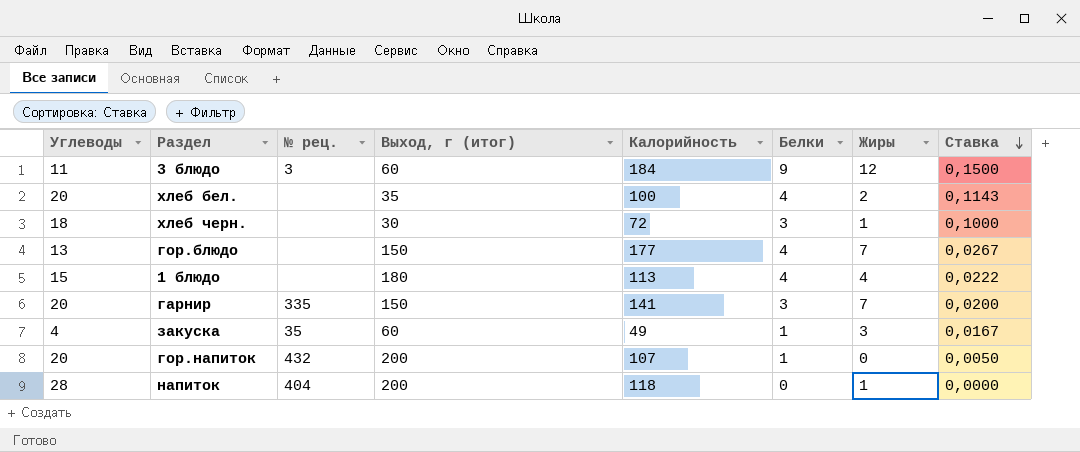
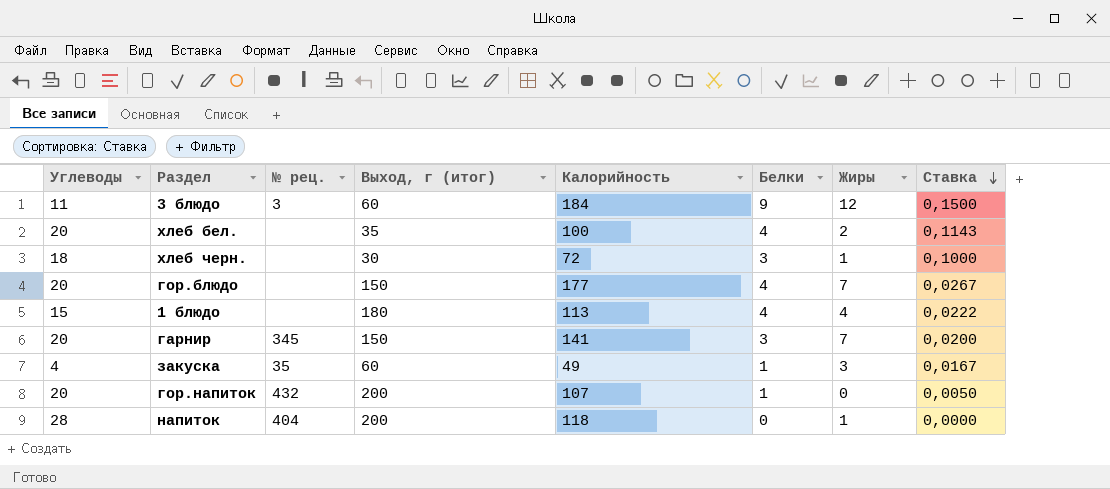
гор.блюдо | Углеводы: 13 -> 20
гарнир | № рец.: 335 -> 345

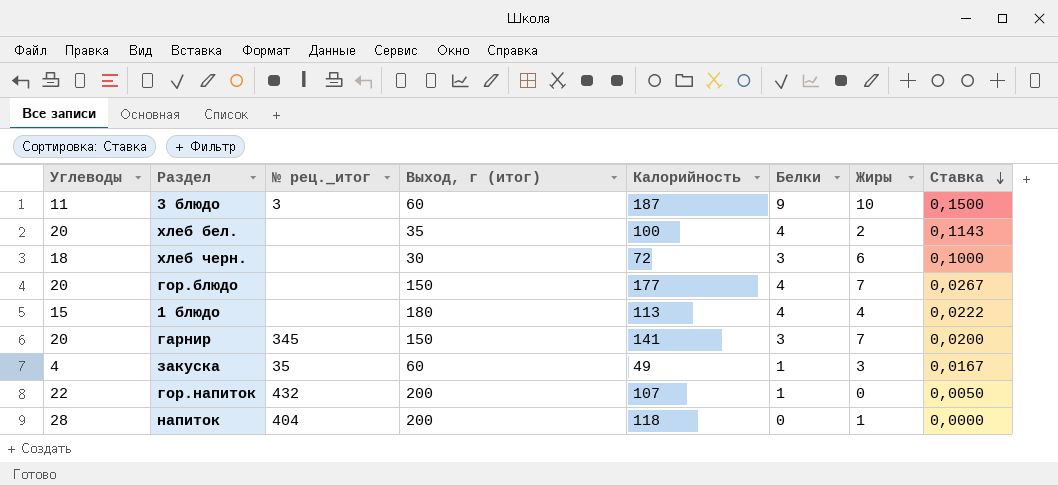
column name: № рец. -> № рец._итог
3 блюдо | Калорийность: 184 -> 187
3 блюдо | Жиры: 12 -> 10
хлеб черн. | Жиры: 1 -> 6
гор.напиток | Углеводы: 20 -> 22

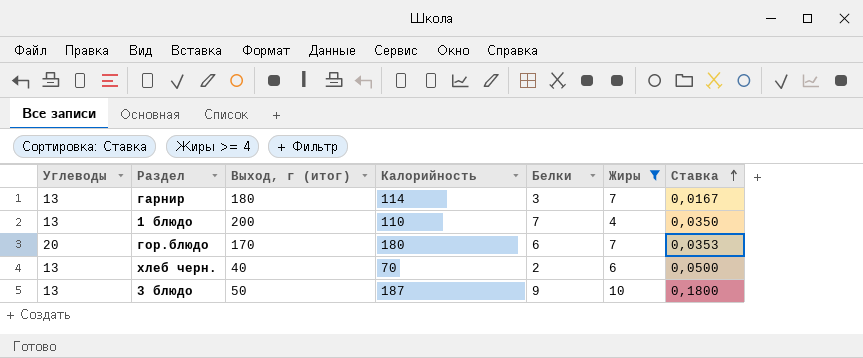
filter: none -> Жиры >= 4
row order: Ставка descending -> Ставка ascending
column № рец._итог | position: 3 -> none
гарнир | Углеводы: 20 -> 13
гарнир | Выход, г (итог): 150 -> 180
гарнир | Калорийность: 141 -> 114
гарнир | Ставка: 0,0200 -> 0,0167
1 блюдо | Углеводы: 15 -> 13
1 блюдо | Выход, г (итог): 180 -> 200
1 блюдо | Калорийность: 113 -> 110
1 блюдо | Белки: 4 -> 7
1 блюдо | Ставка: 0,0222 -> 0,0350
гор.блюдо | Выход, г (итог): 150 -> 170
гор.блюдо | Калорийность: 177 -> 180
гор.блюдо | Белки: 4 -> 6
гор.блюдо | Ставка: 0,0267 -> 0,0353
хлеб черн. | Углеводы: 18 -> 13
хлеб черн. | Выход, г (итог): 30 -> 40
хлеб черн. | Калорийность: 72 -> 70
хлеб черн. | Белки: 3 -> 2
хлеб черн. | Ставка: 0,1000 -> 0,0500
3 блюдо | Углеводы: 11 -> 13
3 блюдо | Выход, г (итог): 60 -> 50
3 блюдо | Ставка: 0,1500 -> 0,1800

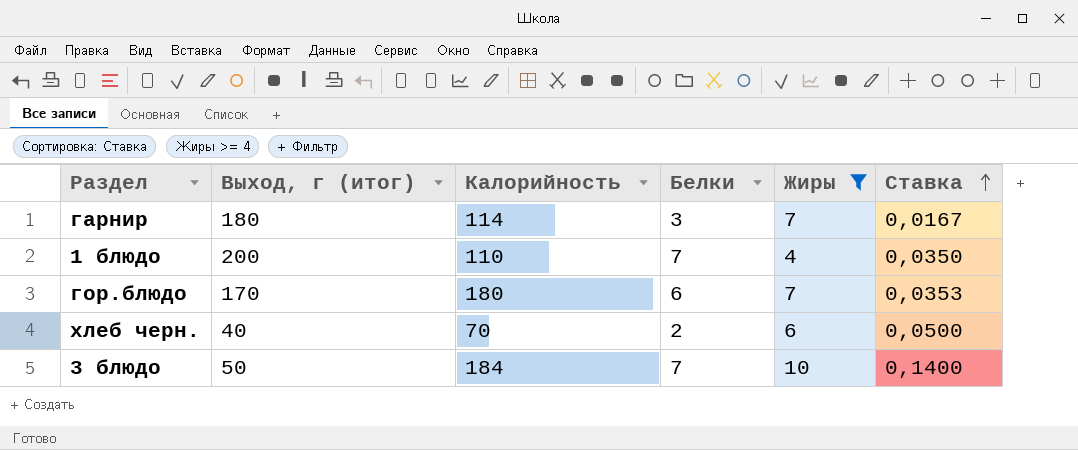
column Углеводы | position: 1 -> none
3 блюдо | Калорийность: 187 -> 184
3 блюдо | Белки: 9 -> 7
3 блюдо | Ставка: 0,1800 -> 0,1400

